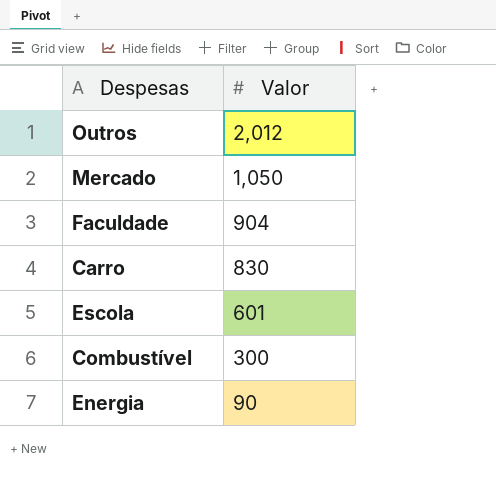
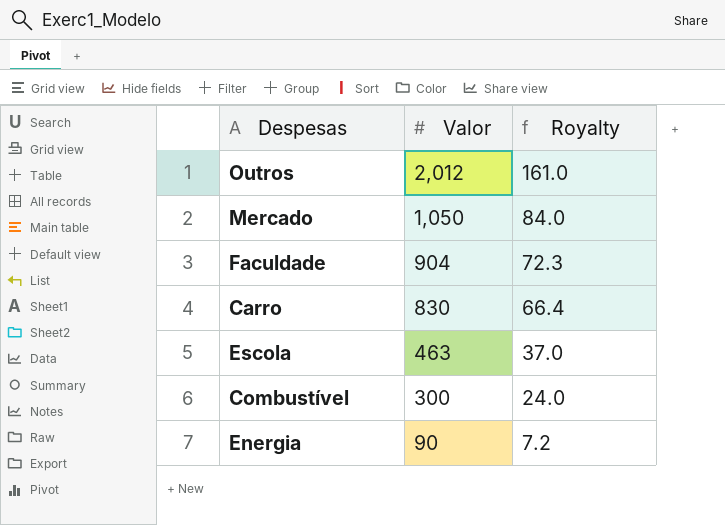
column Royalty | formula: none -> [Valor] * 0.08
Escola | Valor: 601 -> 463

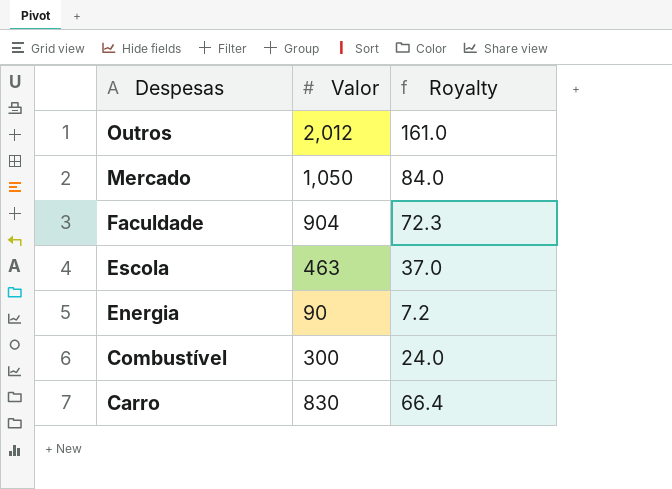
row order: Valor descending -> Despesas descending

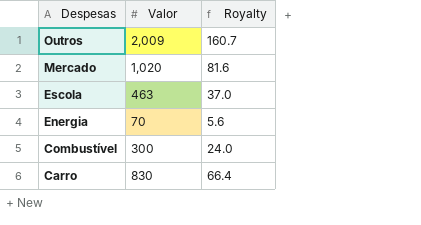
row Faculdade: 904 | 72.3 -> none
Outros | Valor: 2,012 -> 2,009
Outros | Royalty: 161.0 -> 160.7
Mercado | Valor: 1,050 -> 1,020
Mercado | Royalty: 84.0 -> 81.6
Energia | Valor: 90 -> 70
Energia | Royalty: 7.2 -> 5.6

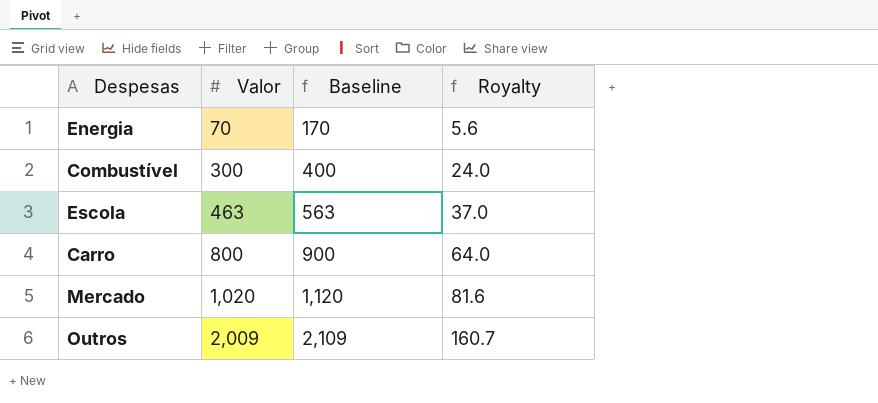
row order: Despesas descending -> Valor ascending
column Baseline | formula: none -> [Valor] + 100
Carro | Valor: 830 -> 800
Carro | Royalty: 66.4 -> 64.0

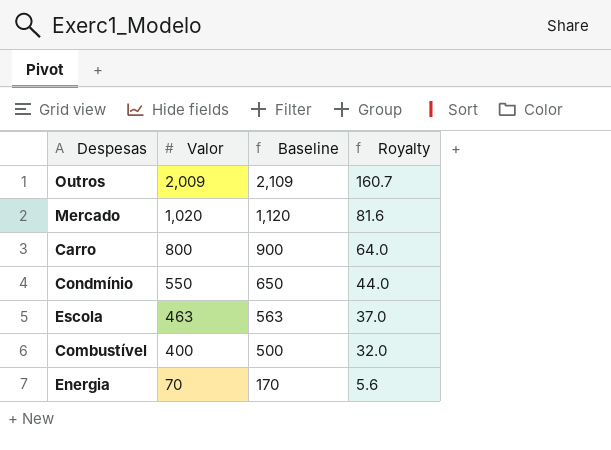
row order: Valor ascending -> Valor descending
row Condmínio: none -> 550 | 650 | 44.0
Combustível | Valor: 300 -> 400
Combustível | Baseline: 400 -> 500
Combustível | Royalty: 24.0 -> 32.0

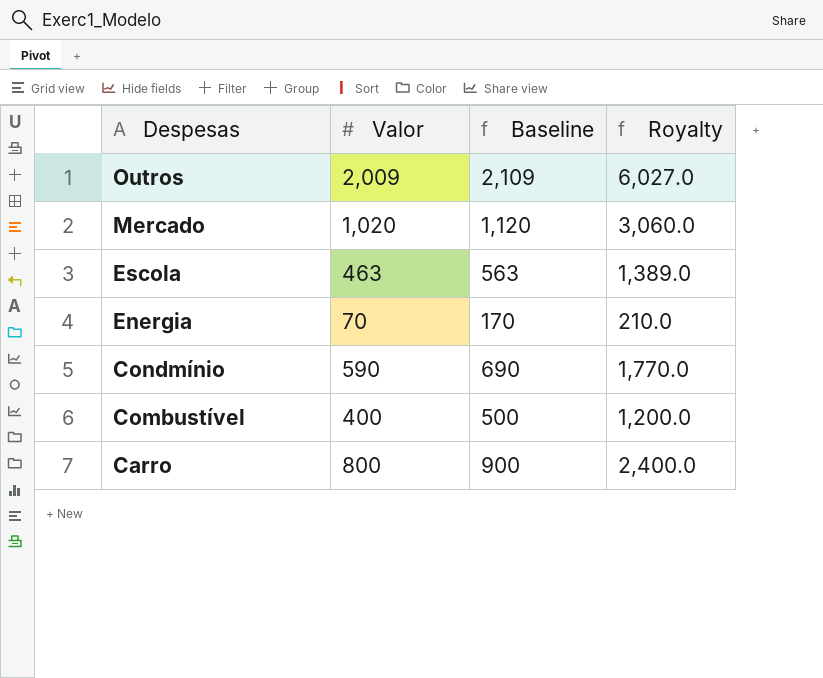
row order: Valor descending -> Despesas descending
column Royalty | formula: [Valor] * 0.08 -> [Valor] * 3
Condmínio | Valor: 550 -> 590
Condmínio | Baseline: 650 -> 690

